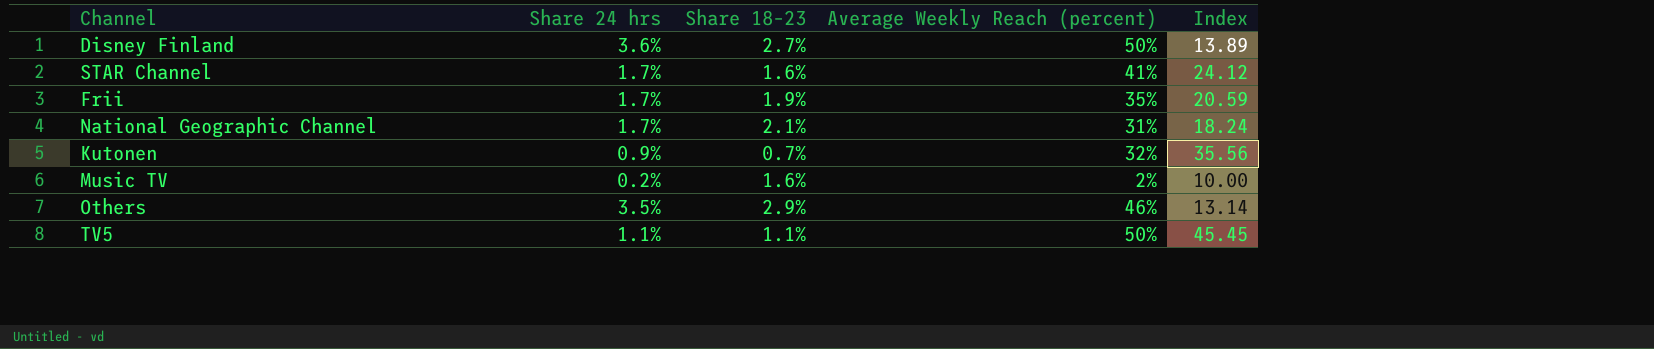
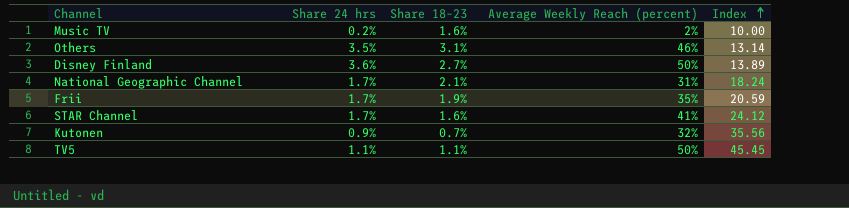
row order: none -> Index ascending
Others | Share 18–23: 2.9% -> 3.1%

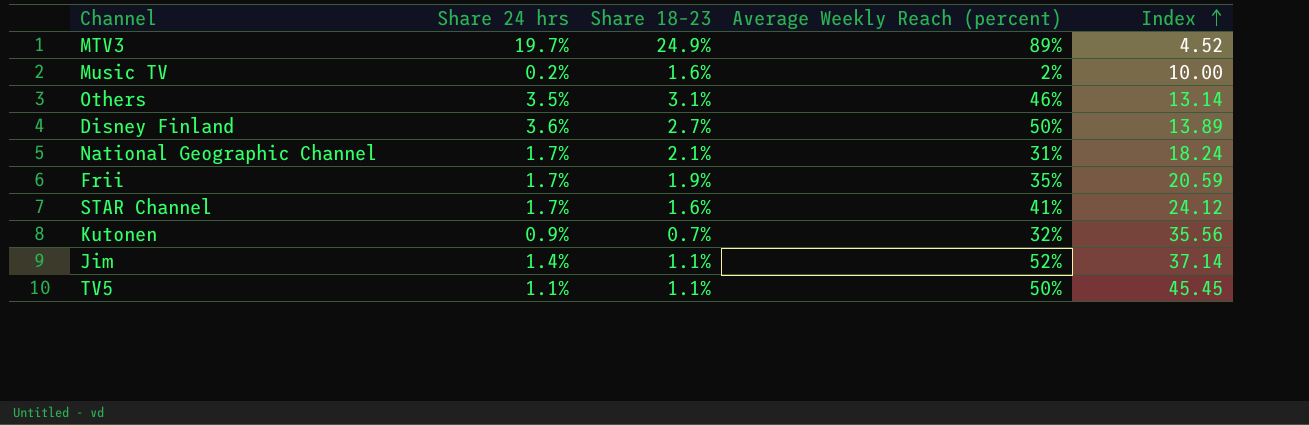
row MTV3: none -> 19.7% | 24.9% | 89% | 4.52
row Jim: none -> 1.4% | 1.1% | 52% | 37.14

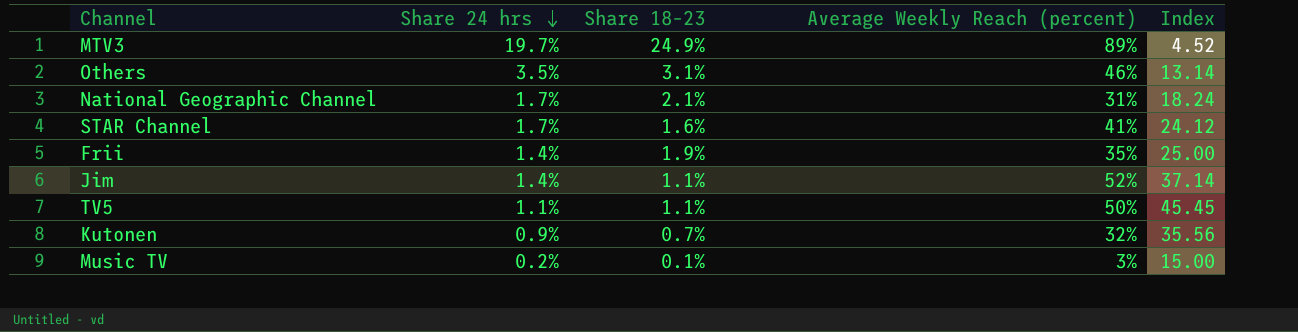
row order: Index ascending -> Share 24 hrs descending
row Disney Finland: 3.6% | 2.7% | 50% | 13.89 -> none
Frii | Share 24 hrs: 1.7% -> 1.4%
Frii | Index: 20.59 -> 25.00
Music TV | Share 18–23: 1.6% -> 0.1%
Music TV | Average Weekly Reach (percent): 2% -> 3%
Music TV | Index: 10.00 -> 15.00

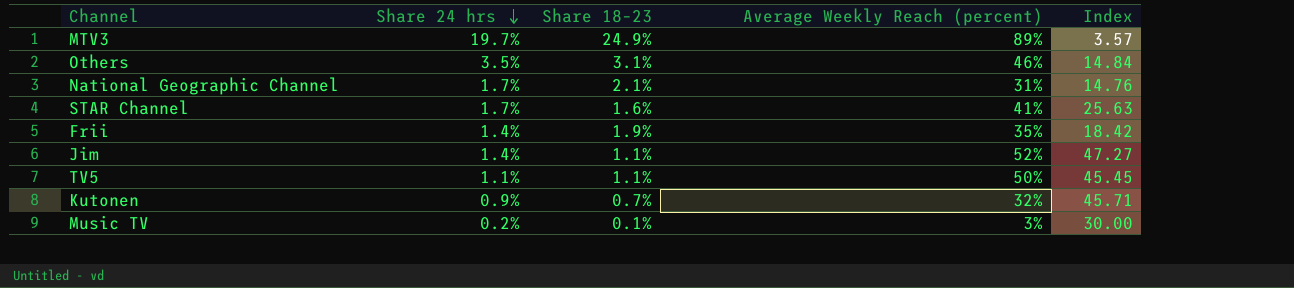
column Index | formula: [Average Weekly Reach (percent)] / [Share 24 hrs] -> [Average Weekly Reach (percent)] / [Share 18–23]

